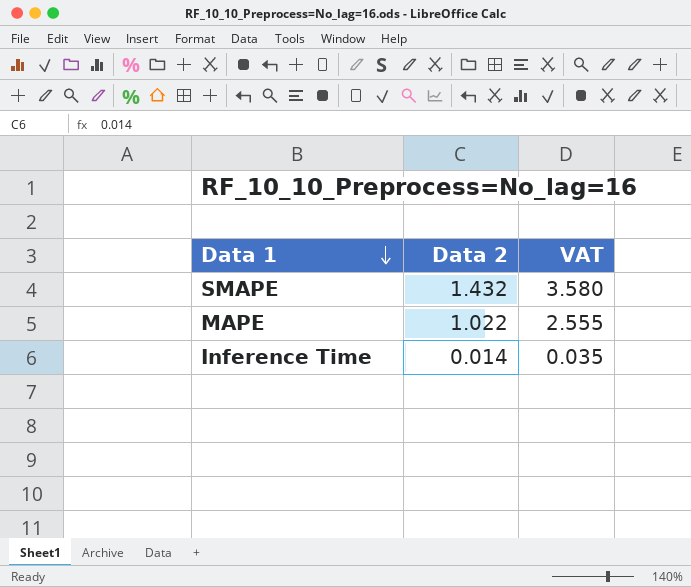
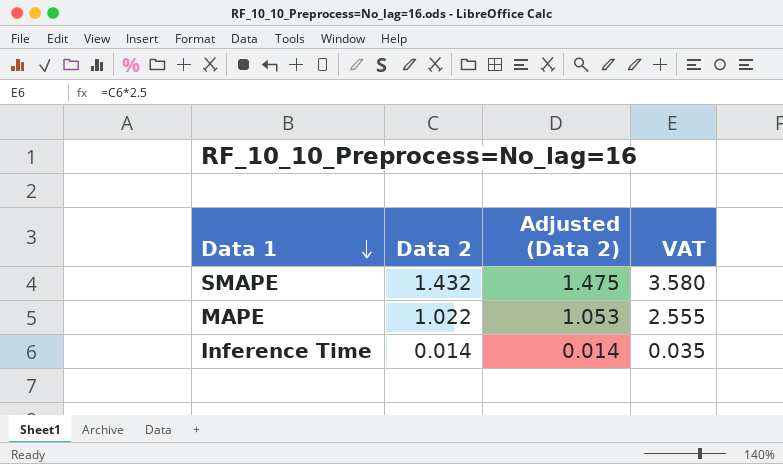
column Adjusted (Data 2) | formula: none -> [Data 2] * 1.03

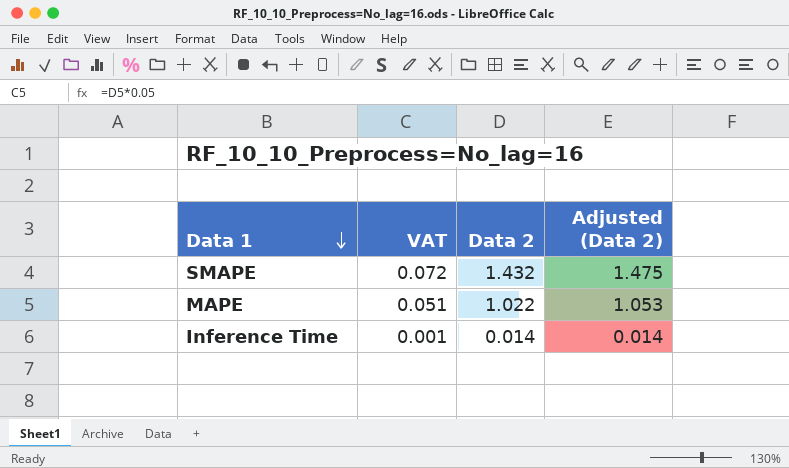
column VAT | formula: [Data 2] * 2.5 -> [Data 2] * 0.05
column VAT | position: 4 -> 2

